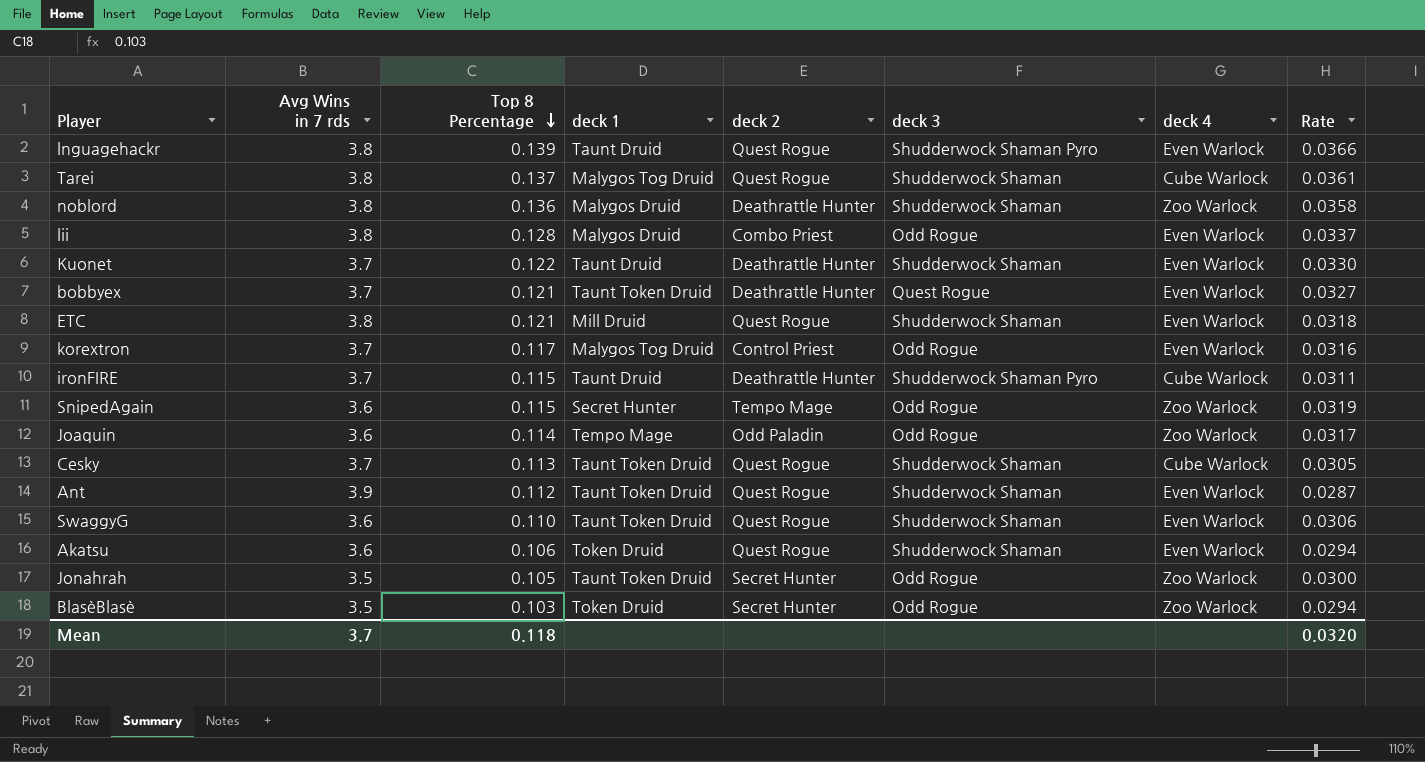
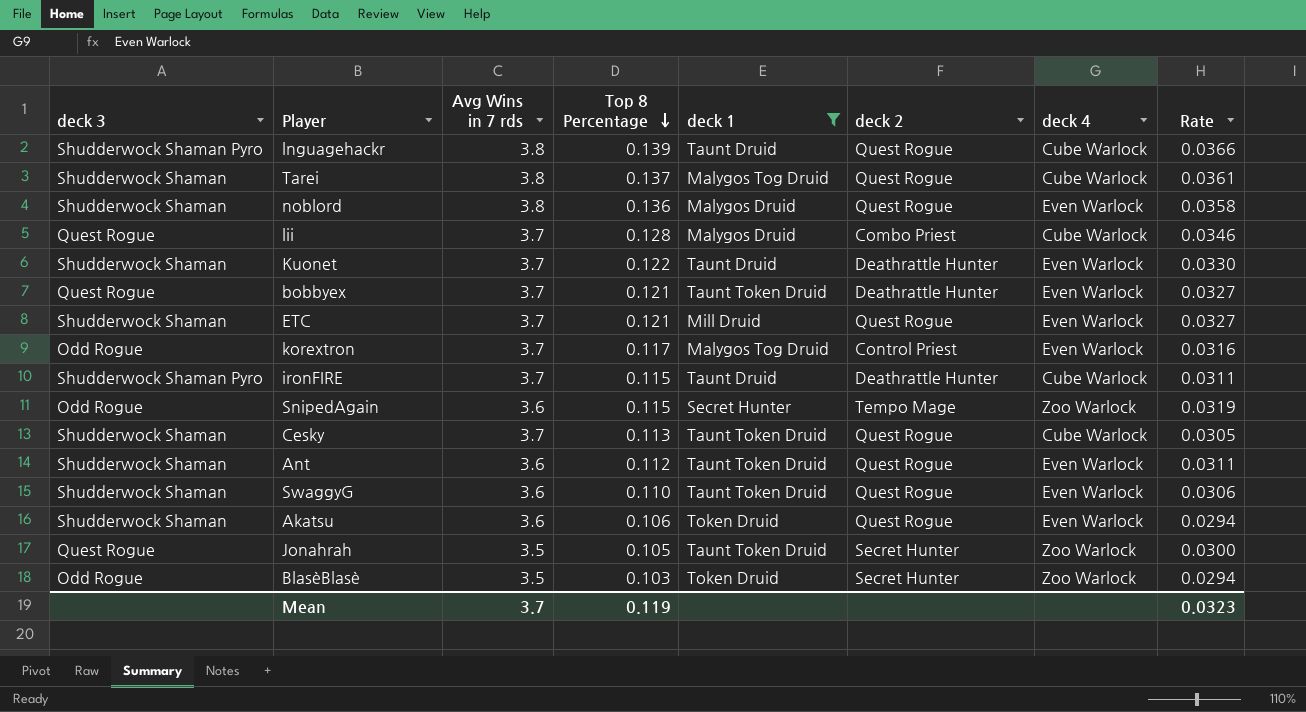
filter: none -> deck 1 != Tempo Mage
column deck 3 | position: 6 -> 1
lnguagehackr | deck 4: Even Warlock -> Cube Warlock
noblord | deck 2: Deathrattle Hunter -> Quest Rogue
noblord | deck 4: Zoo Warlock -> Even Warlock
lii | deck 3: Odd Rogue -> Quest Rogue
lii | Avg Wins in 7 rds: 3.8 -> 3.7
lii | deck 4: Even Warlock -> Cube Warlock
lii | Rate: 0.0337 -> 0.0346
ETC | Avg Wins in 7 rds: 3.8 -> 3.7
ETC | Rate: 0.0318 -> 0.0327
Ant | Avg Wins in 7 rds: 3.9 -> 3.6
Ant | Rate: 0.0287 -> 0.0311
Jonahrah | deck 3: Odd Rogue -> Quest Rogue
Mean | Top 8 Percentage: 0.118 -> 0.119
Mean | Rate: 0.0320 -> 0.0323

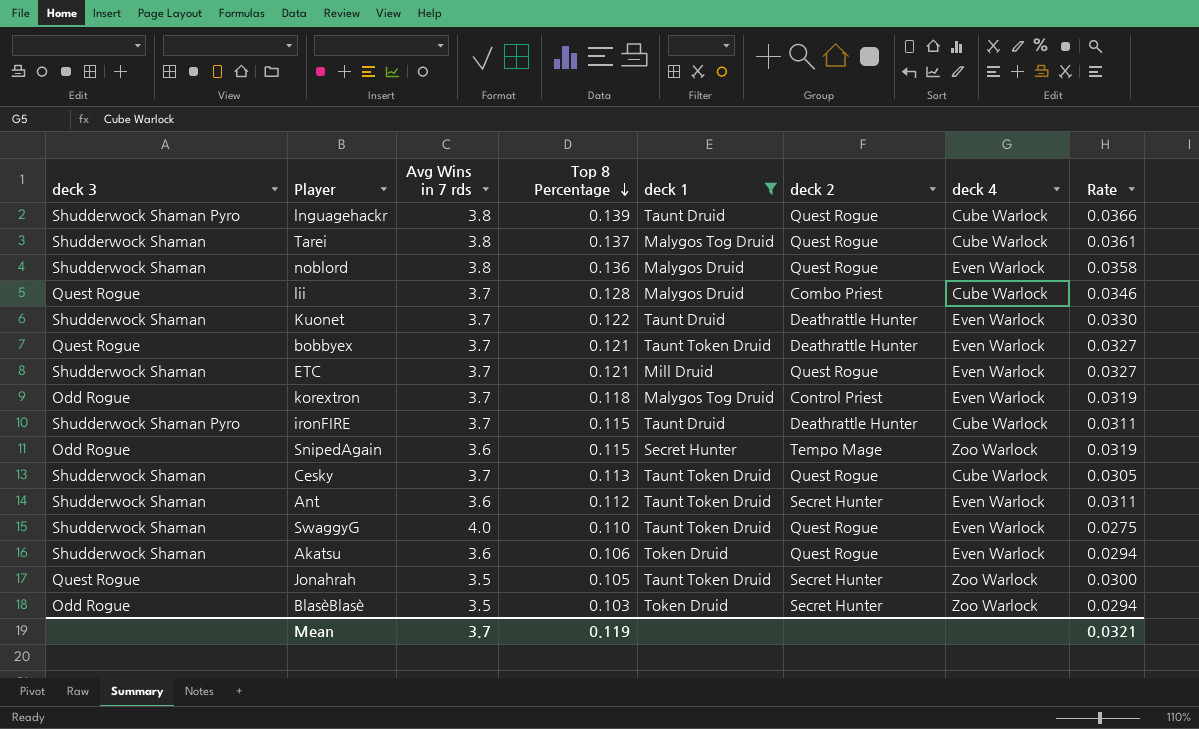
korextron | Top 8 Percentage: 0.117 -> 0.118
korextron | Rate: 0.0316 -> 0.0319
Ant | deck 2: Quest Rogue -> Secret Hunter
SwaggyG | Avg Wins in 7 rds: 3.6 -> 4.0
SwaggyG | Rate: 0.0306 -> 0.0275
Mean | Rate: 0.0323 -> 0.0321

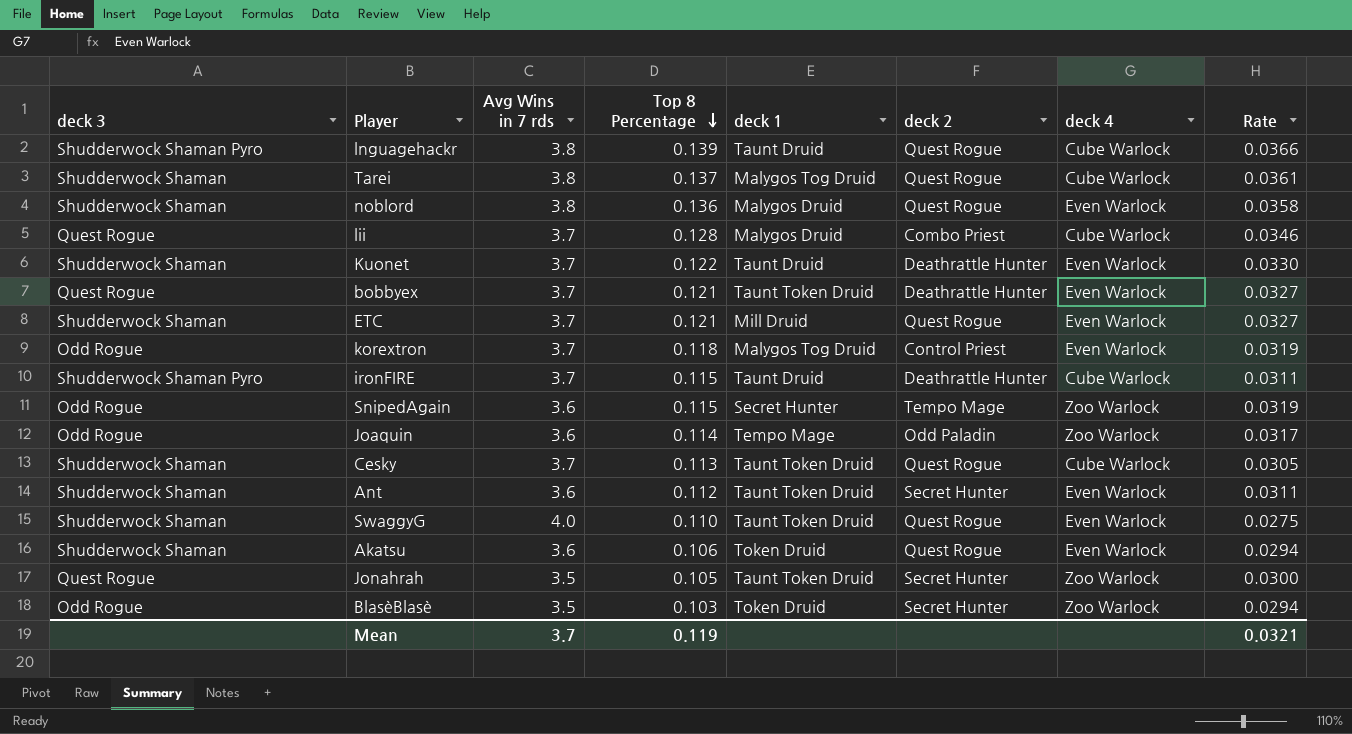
filter: deck 1 != Tempo Mage -> none

